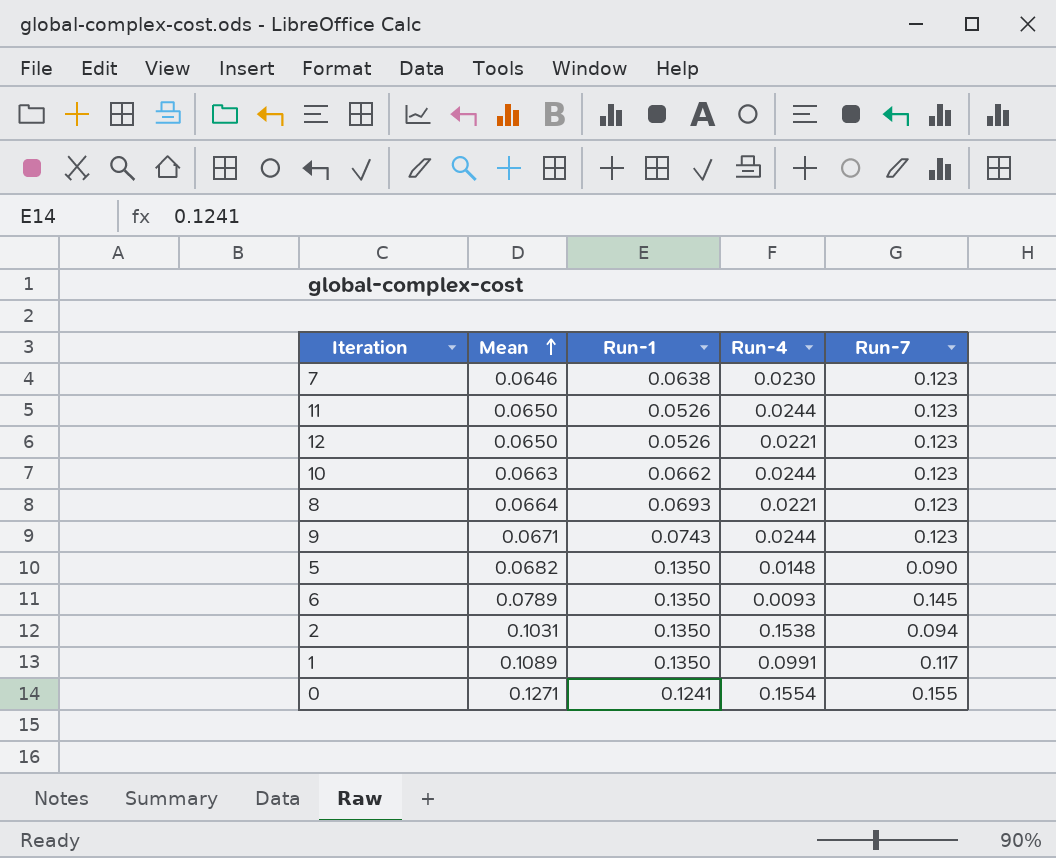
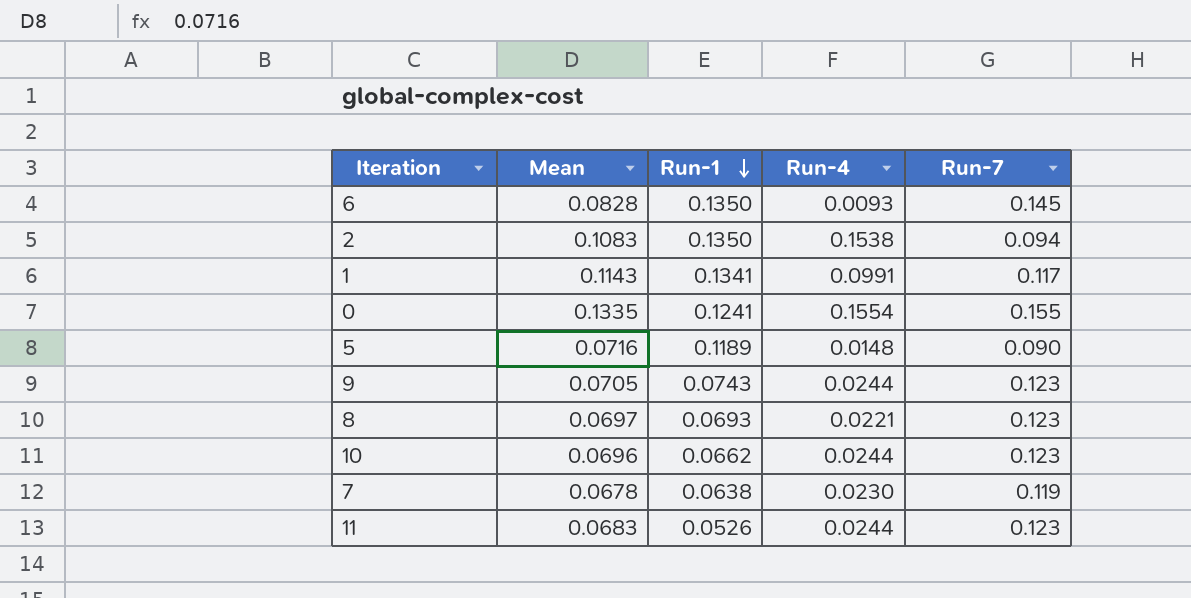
row order: Mean ascending -> Run-1 descending
row 12: 0.0650 | 0.0526 | 0.0221 | 0.123 -> none
6 | Mean: 0.0789 -> 0.0828
2 | Mean: 0.1031 -> 0.1083
1 | Mean: 0.1089 -> 0.1143
1 | Run-1: 0.1350 -> 0.1341
0 | Mean: 0.1271 -> 0.1335
5 | Mean: 0.0682 -> 0.0716
5 | Run-1: 0.1350 -> 0.1189
9 | Mean: 0.0671 -> 0.0705
8 | Mean: 0.0664 -> 0.0697
10 | Mean: 0.0663 -> 0.0696
7 | Mean: 0.0646 -> 0.0678
7 | Run-7: 0.123 -> 0.119
11 | Mean: 0.0650 -> 0.0683

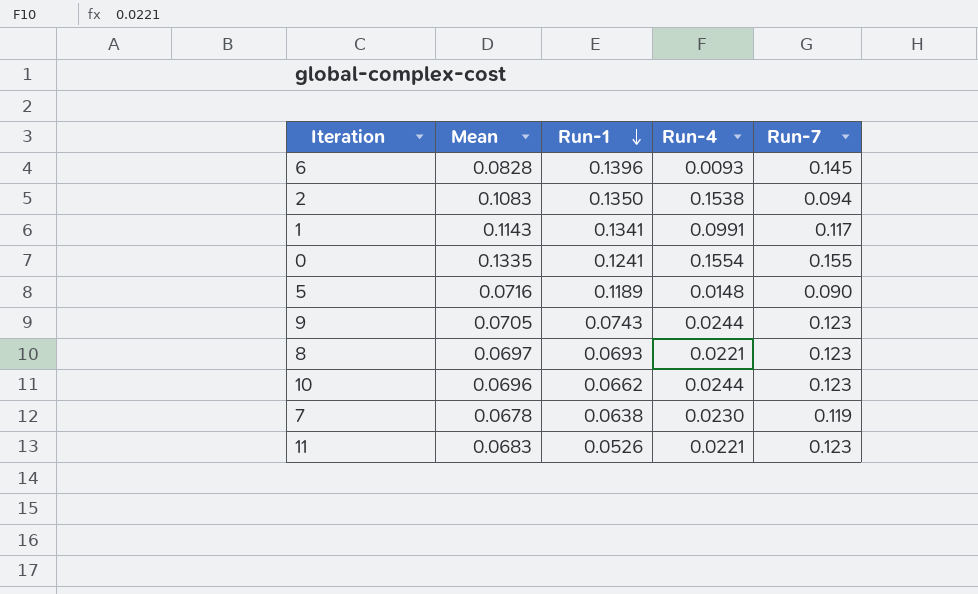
6 | Run-1: 0.1350 -> 0.1396
11 | Run-4: 0.0244 -> 0.0221

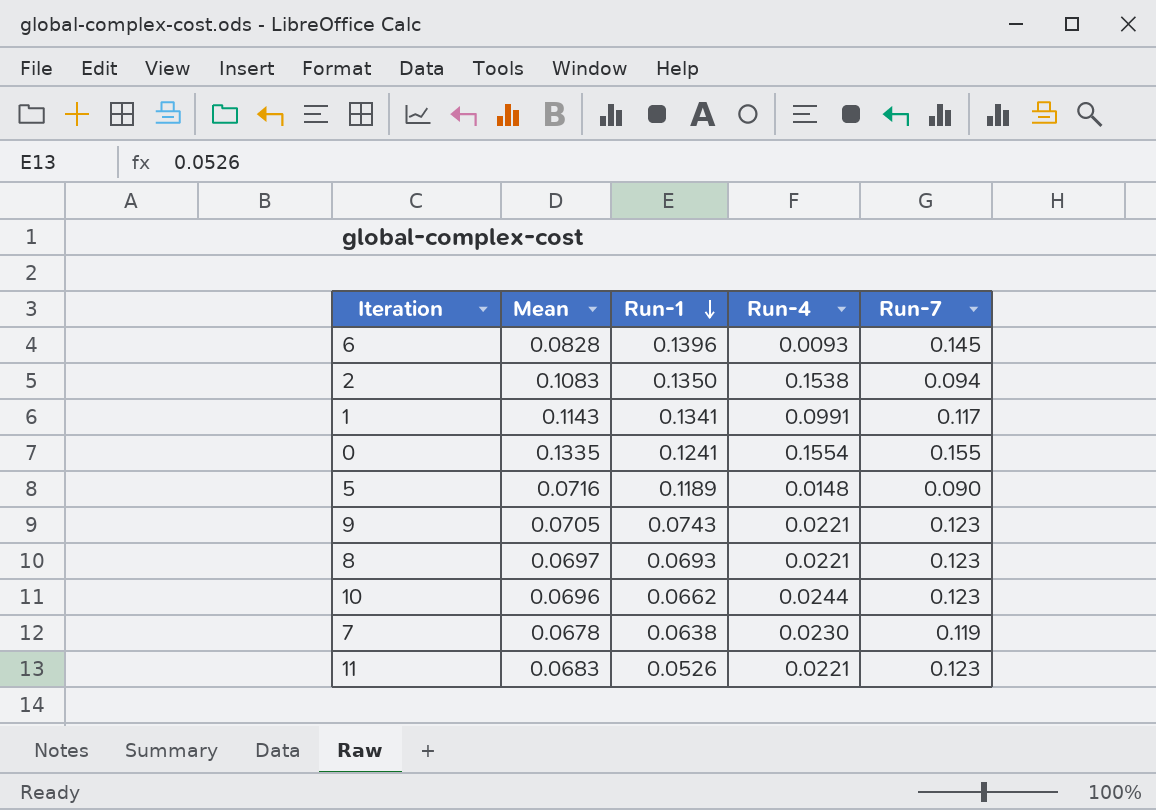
9 | Run-4: 0.0244 -> 0.0221

